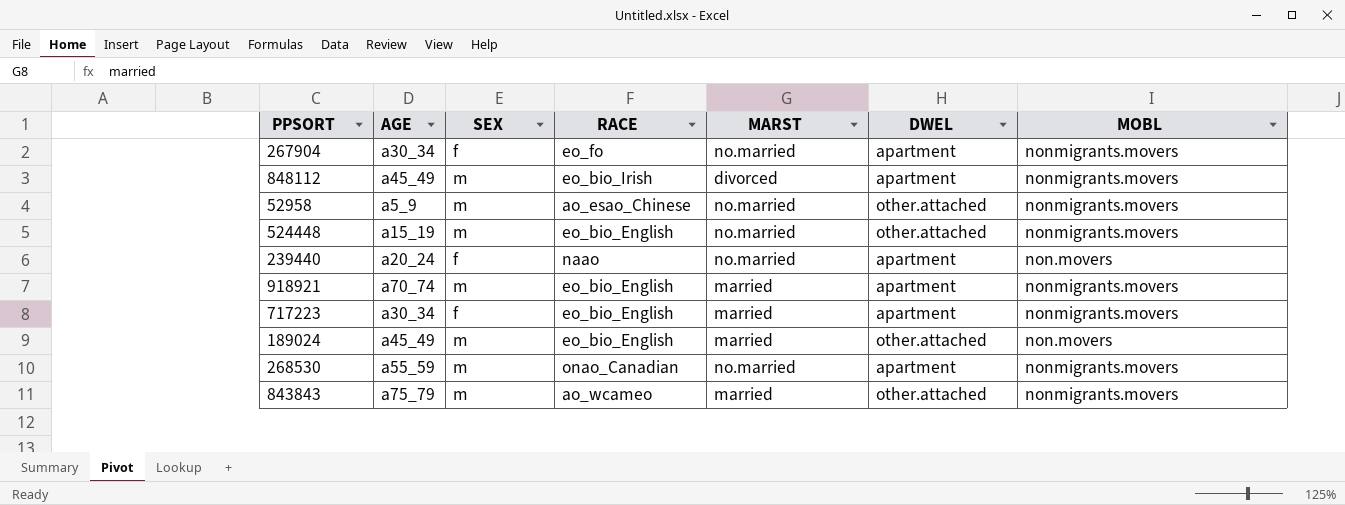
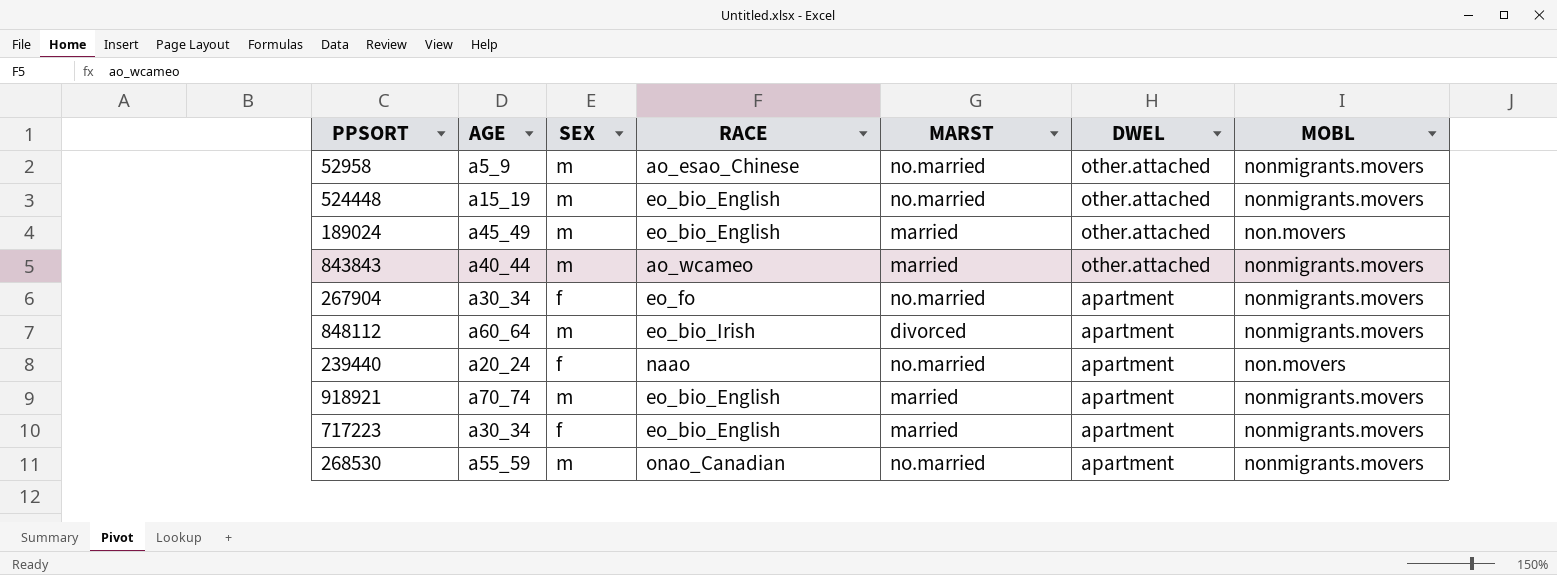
row order: none -> DWEL descending
843843 | AGE: a75_79 -> a40_44
848112 | AGE: a45_49 -> a60_64

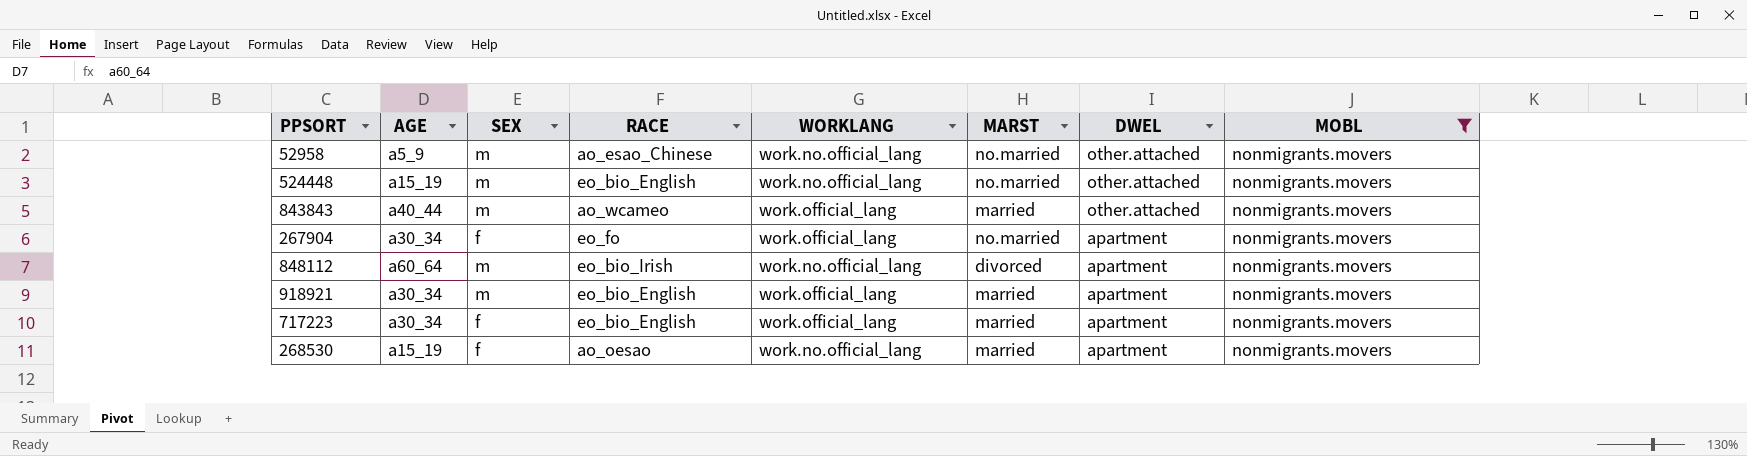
filter: none -> MOBL = nonmigrants.movers
column WORKLANG | position: none -> 5
918921 | AGE: a70_74 -> a30_34
268530 | AGE: a55_59 -> a15_19
268530 | SEX: m -> f
268530 | RACE: onao_Canadian -> ao_oesao
268530 | MARST: no.married -> married

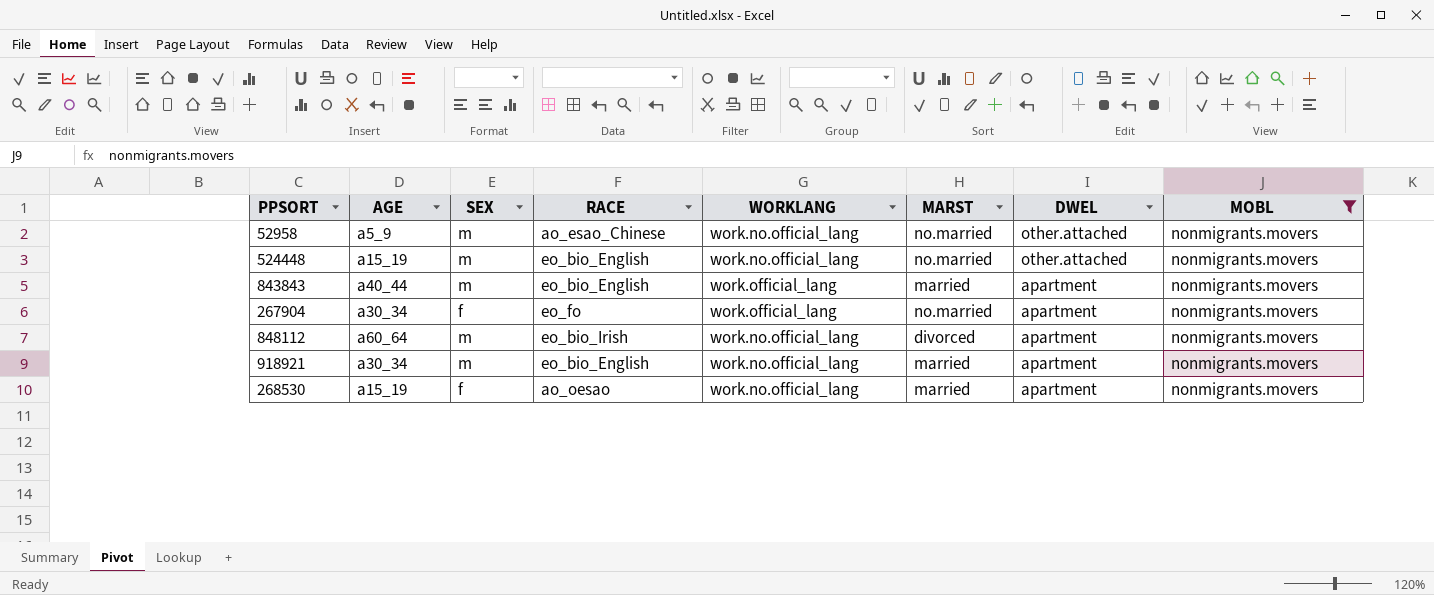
row 717223: a30_34 | f | eo_bio_English | work.official_lang | married | apartment | nonmigrants.movers -> none
843843 | RACE: ao_wcameo -> eo_bio_English
843843 | DWEL: other.attached -> apartment
918921 | WORKLANG: work.official_lang -> work.no.official_lang

